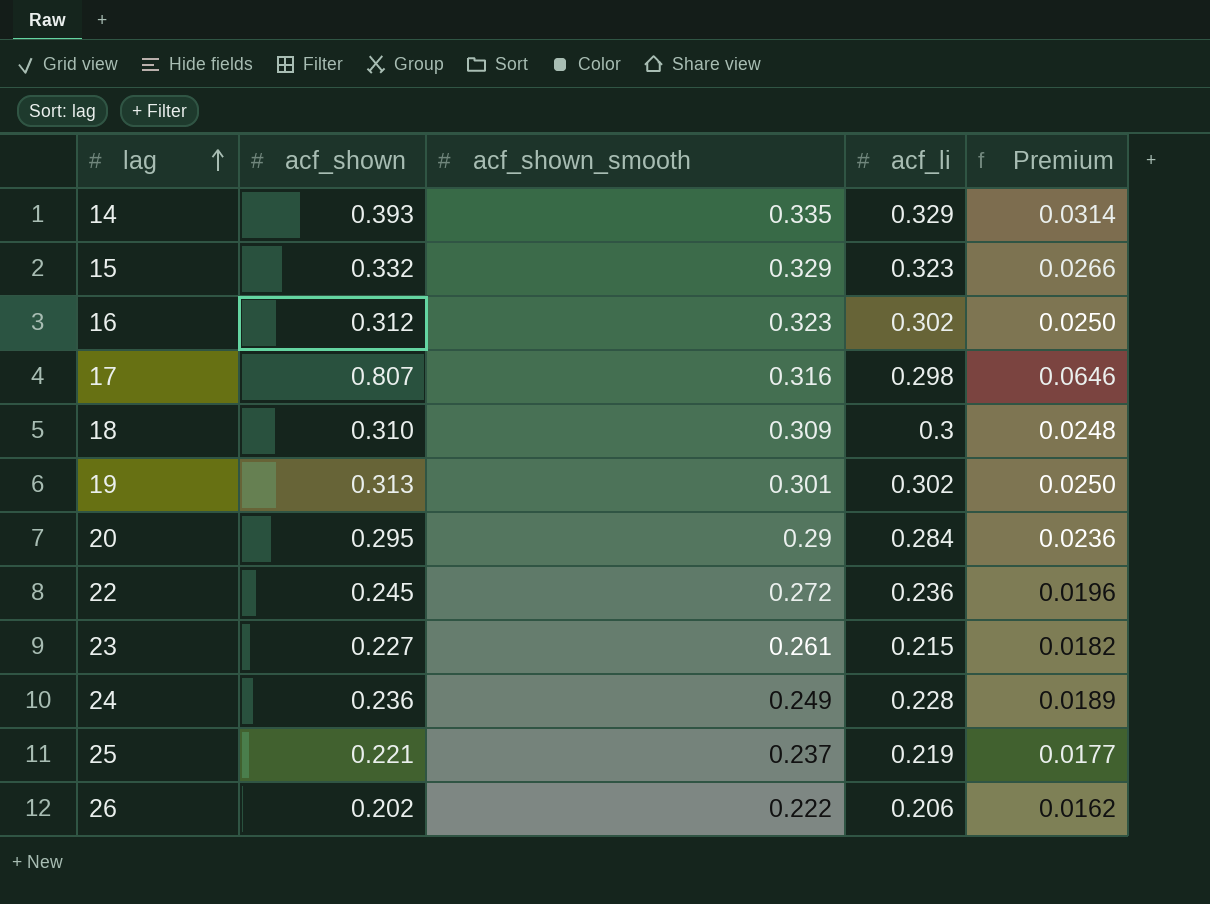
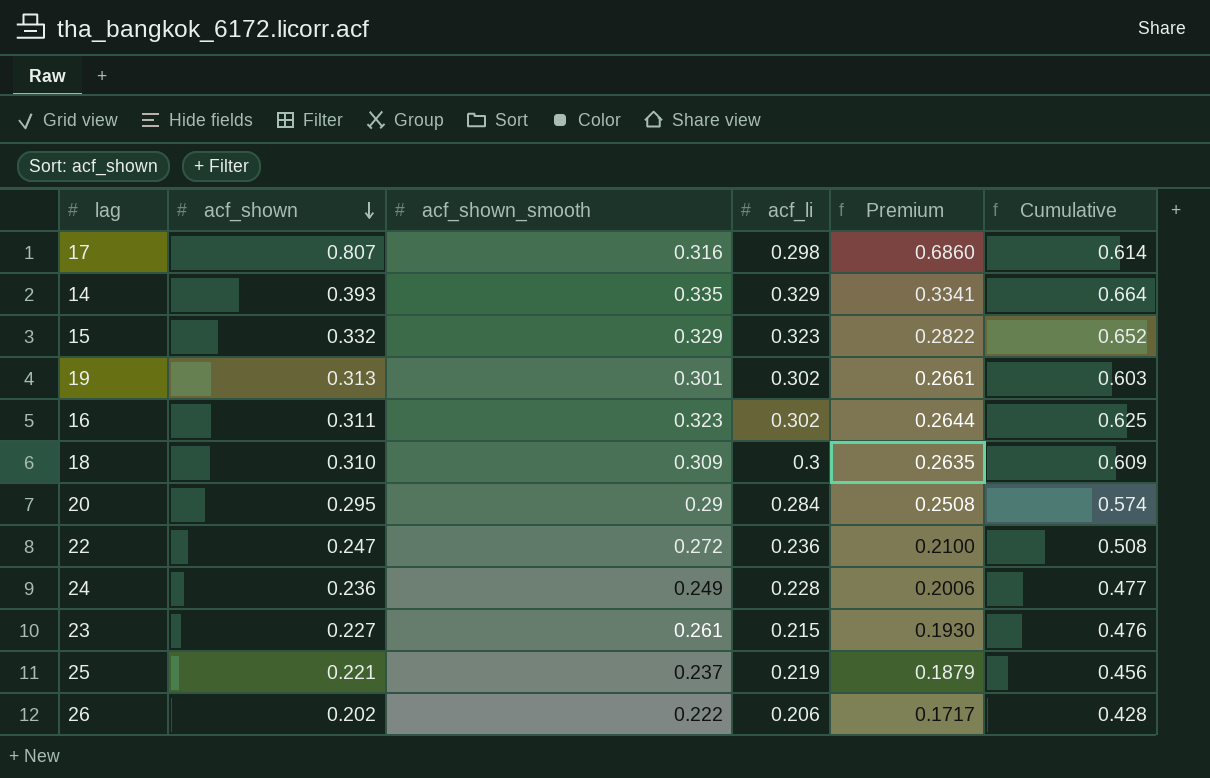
row order: lag ascending -> acf_shown descending
column Premium | formula: [acf_shown] * 0.08 -> [acf_shown] * 0.85
column Cumulative | formula: none -> [acf_shown_smooth] + [acf_li]
16 | acf_shown: 0.312 -> 0.311
22 | acf_shown: 0.245 -> 0.247

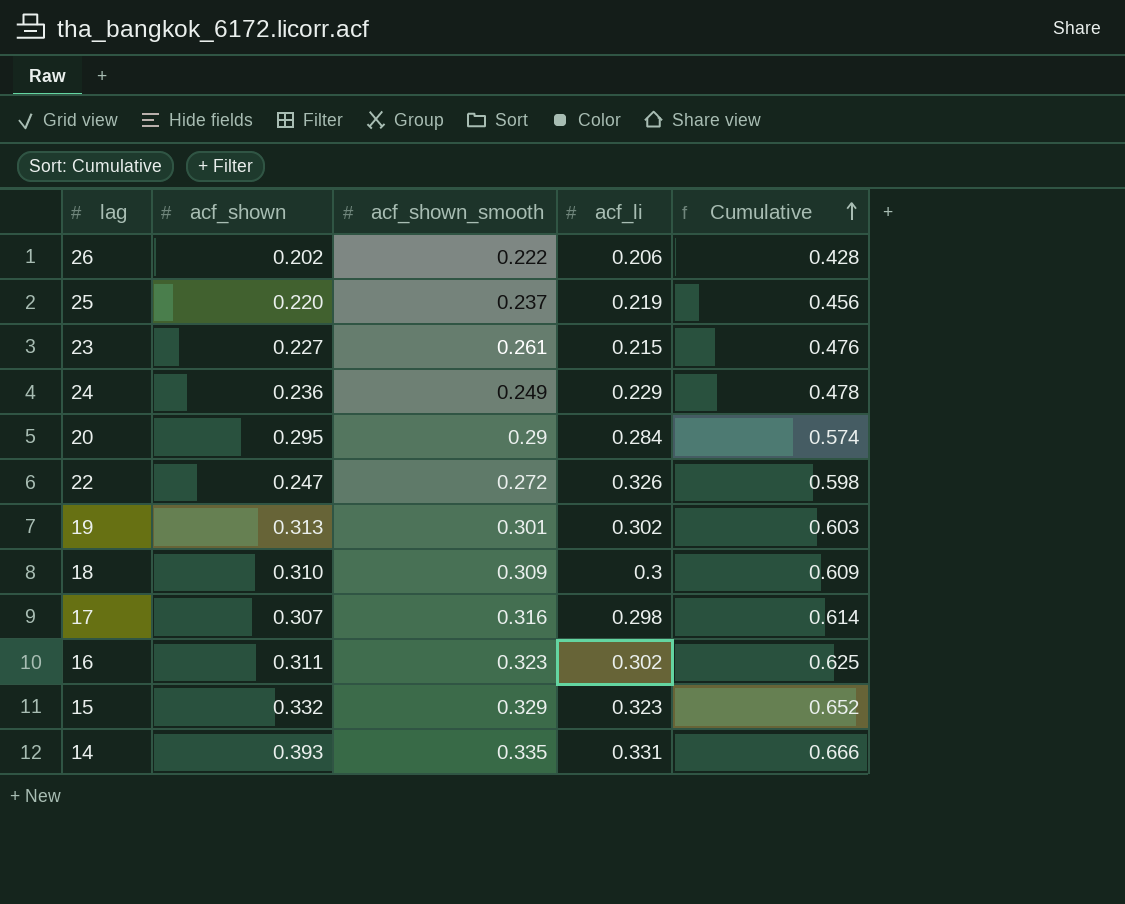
row order: acf_shown descending -> Cumulative ascending
column Premium | formula: [acf_shown] * 0.85 -> none
25 | acf_shown: 0.221 -> 0.220
24 | acf_li: 0.228 -> 0.229
24 | Cumulative: 0.477 -> 0.478
22 | acf_li: 0.236 -> 0.326
22 | Cumulative: 0.508 -> 0.598
17 | acf_shown: 0.807 -> 0.307
14 | acf_li: 0.329 -> 0.331
14 | Cumulative: 0.664 -> 0.666

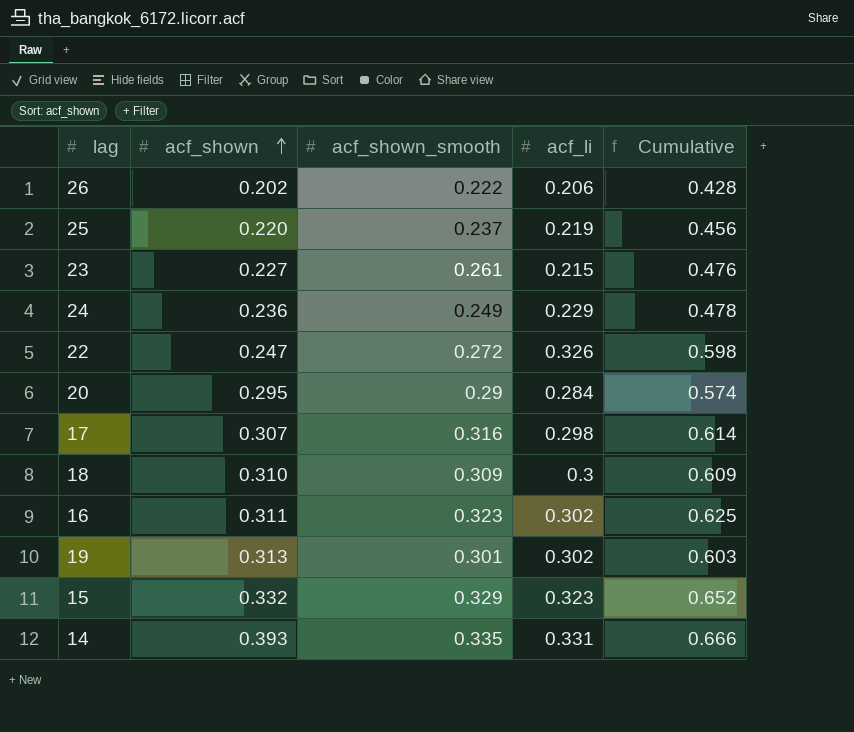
row order: Cumulative ascending -> acf_shown ascending

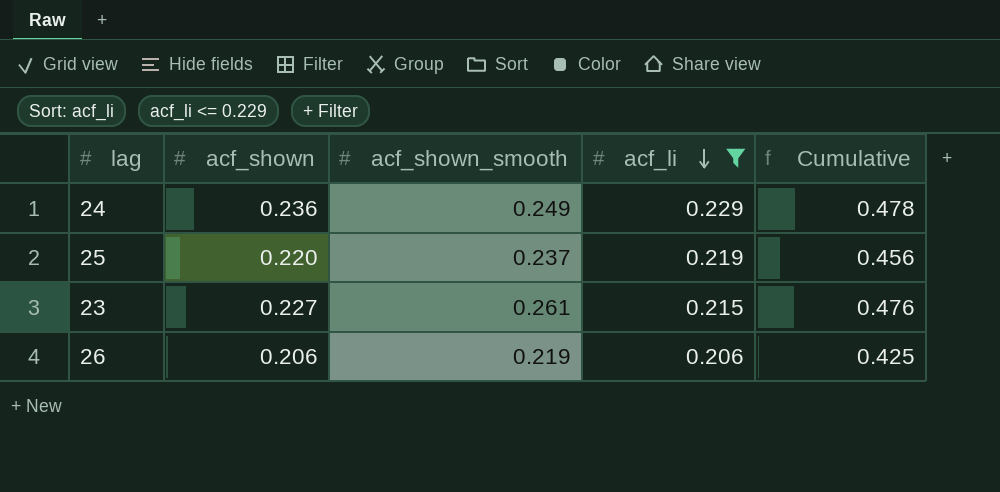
filter: none -> acf_li <= 0.229
row order: acf_shown ascending -> acf_li descending
26 | acf_shown: 0.202 -> 0.206
26 | acf_shown_smooth: 0.222 -> 0.219
26 | Cumulative: 0.428 -> 0.425

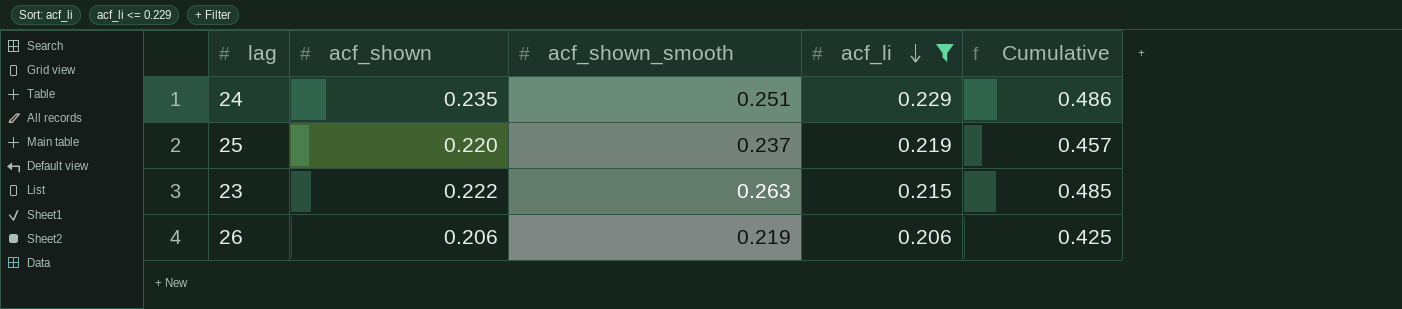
column Cumulative | formula: [acf_shown_smooth] + [acf_li] -> [acf_shown] + [acf_shown_smooth]
24 | acf_shown: 0.236 -> 0.235
24 | acf_shown_smooth: 0.249 -> 0.251
23 | acf_shown: 0.227 -> 0.222
23 | acf_shown_smooth: 0.261 -> 0.263

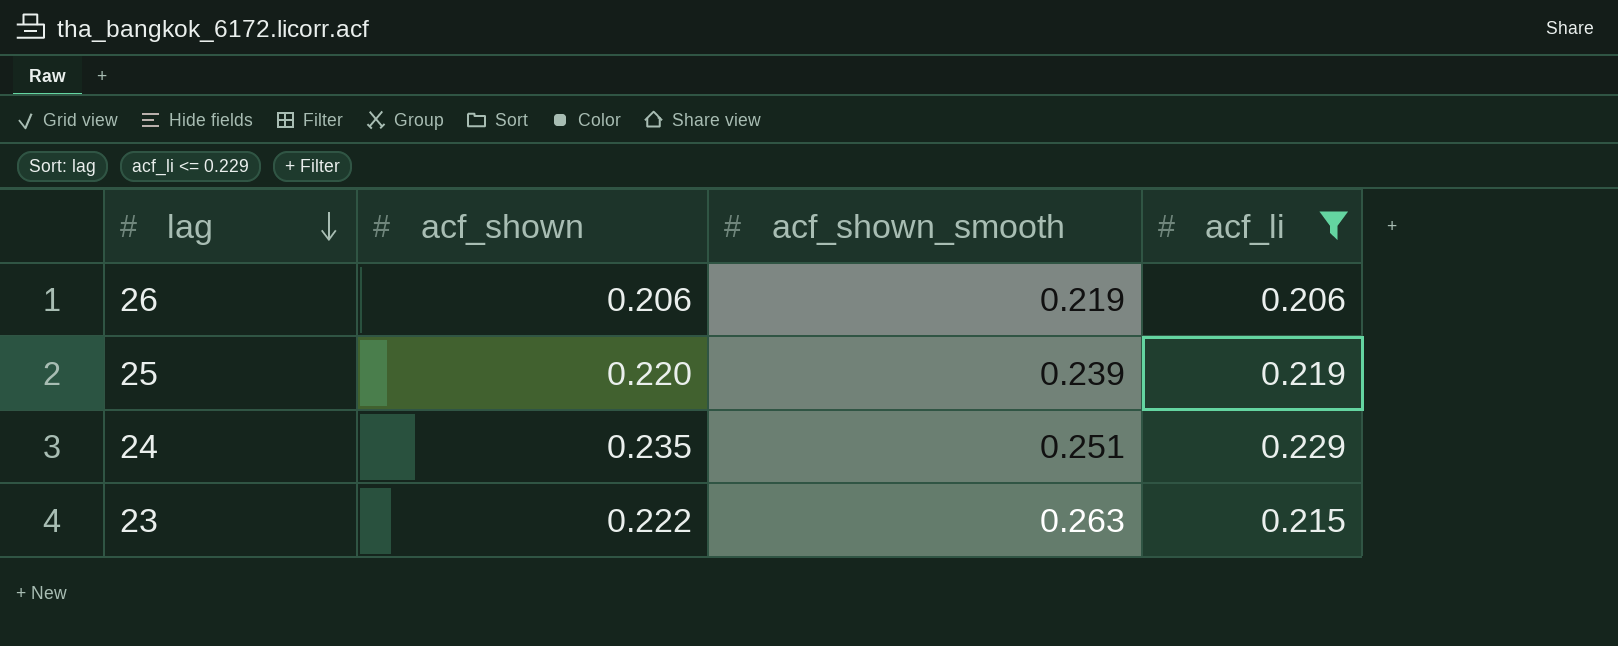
row order: acf_li descending -> lag descending
column Cumulative | formula: [acf_shown] + [acf_shown_smooth] -> none
25 | acf_shown_smooth: 0.237 -> 0.239

